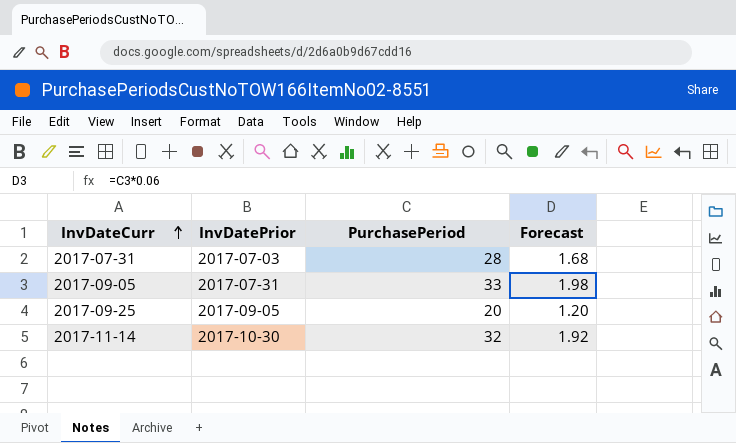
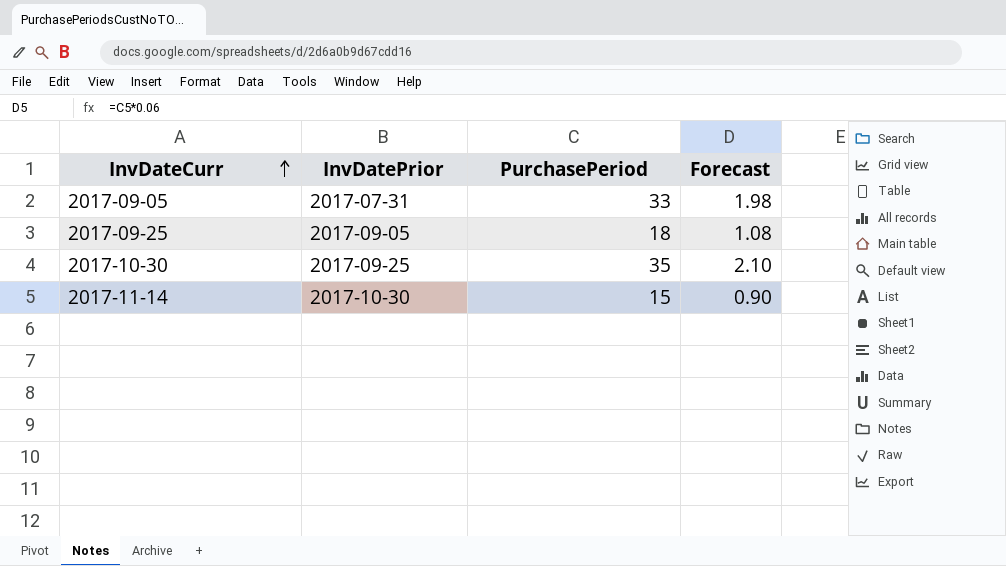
row 2017-07-31: 2017-07-03 | 28 | 1.68 -> none
2017-09-25 | PurchasePeriod: 20 -> 18
2017-09-25 | Forecast: 1.20 -> 1.08
row 2017-10-30: none -> 2017-09-25 | 35 | 2.10
2017-11-14 | PurchasePeriod: 32 -> 15
2017-11-14 | Forecast: 1.92 -> 0.90

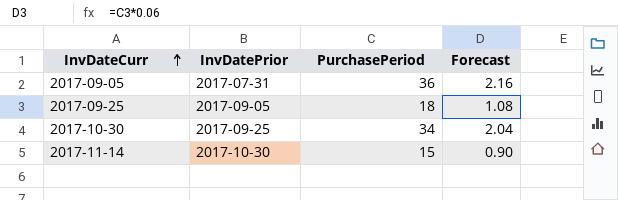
2017-09-05 | PurchasePeriod: 33 -> 36
2017-09-05 | Forecast: 1.98 -> 2.16
2017-10-30 | PurchasePeriod: 35 -> 34
2017-10-30 | Forecast: 2.10 -> 2.04

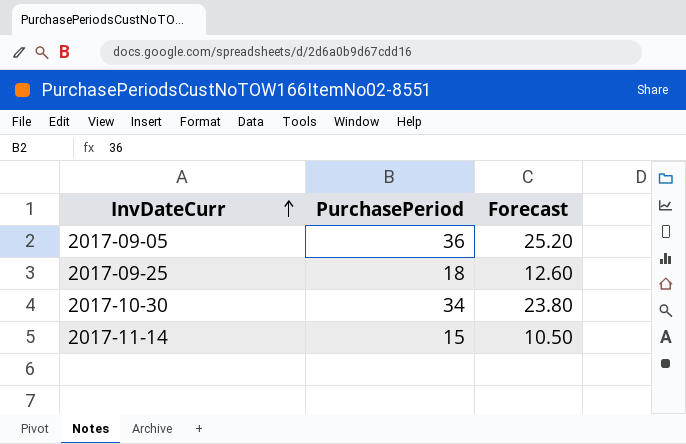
column InvDatePrior | position: 2 -> none
column Forecast | formula: [PurchasePeriod] * 0.06 -> [PurchasePeriod] * 0.7

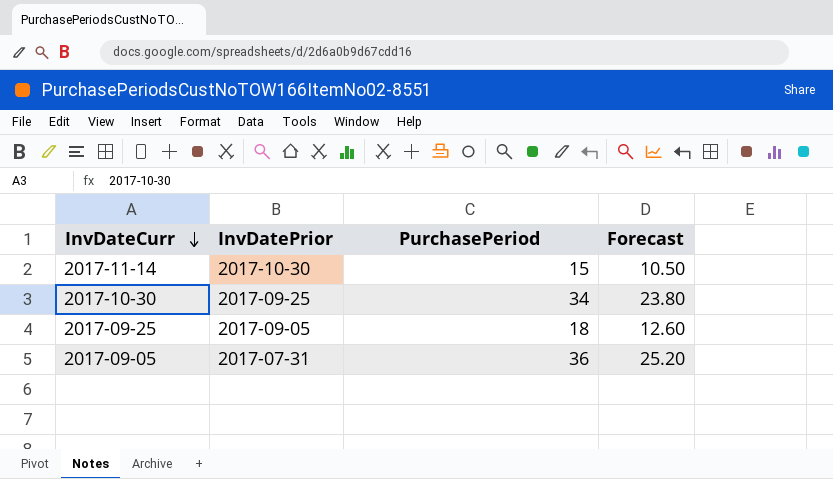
row order: InvDateCurr ascending -> InvDateCurr descending
column InvDatePrior | position: none -> 2

